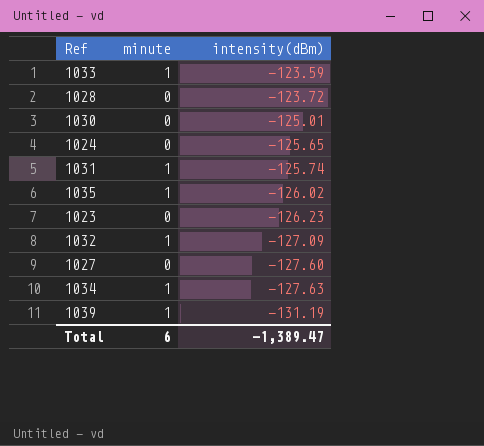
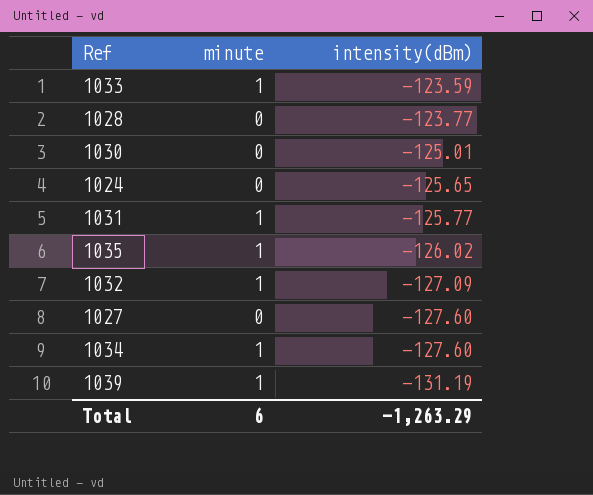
row 1023: 0 | -126.23 -> none
1028 | intensity(dBm): -123.72 -> -123.77
1031 | intensity(dBm): -125.74 -> -125.77
1034 | intensity(dBm): -127.63 -> -127.60
Total | intensity(dBm): -1,389.47 -> -1,263.29

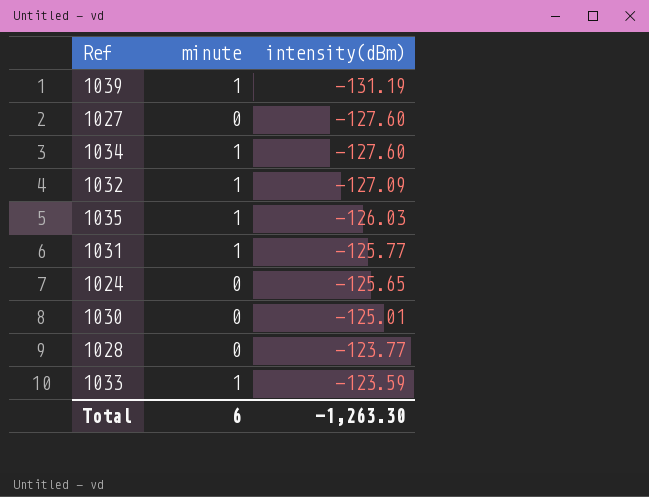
row order: intensity(dBm) descending -> intensity(dBm) ascending
1035 | intensity(dBm): -126.02 -> -126.03
Total | intensity(dBm): -1,263.29 -> -1,263.30

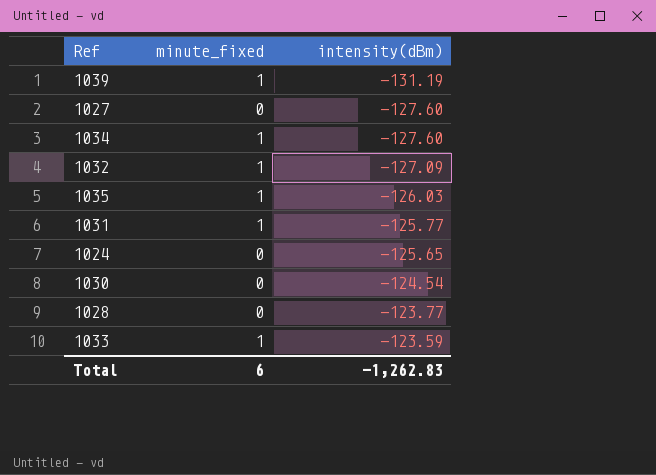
column name: minute -> minute_fixed
1030 | intensity(dBm): -125.01 -> -124.54
Total | intensity(dBm): -1,263.30 -> -1,262.83

